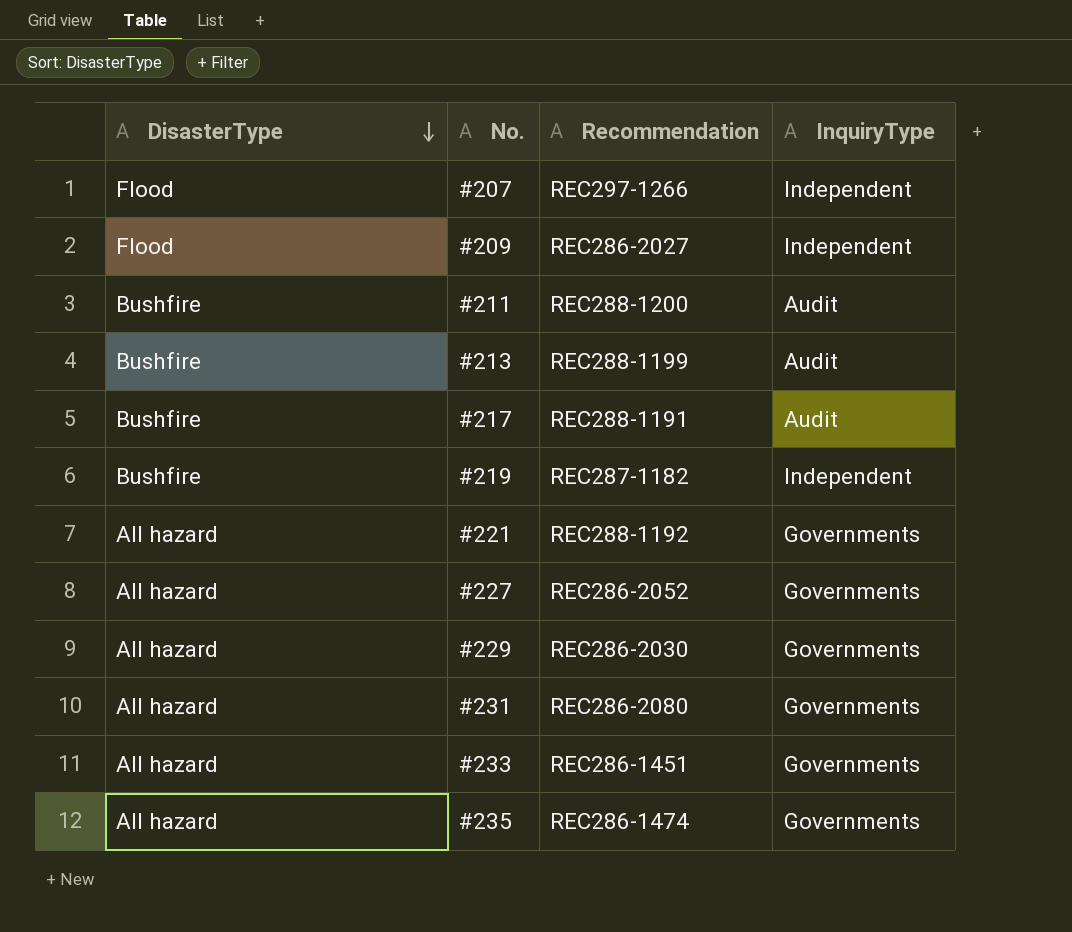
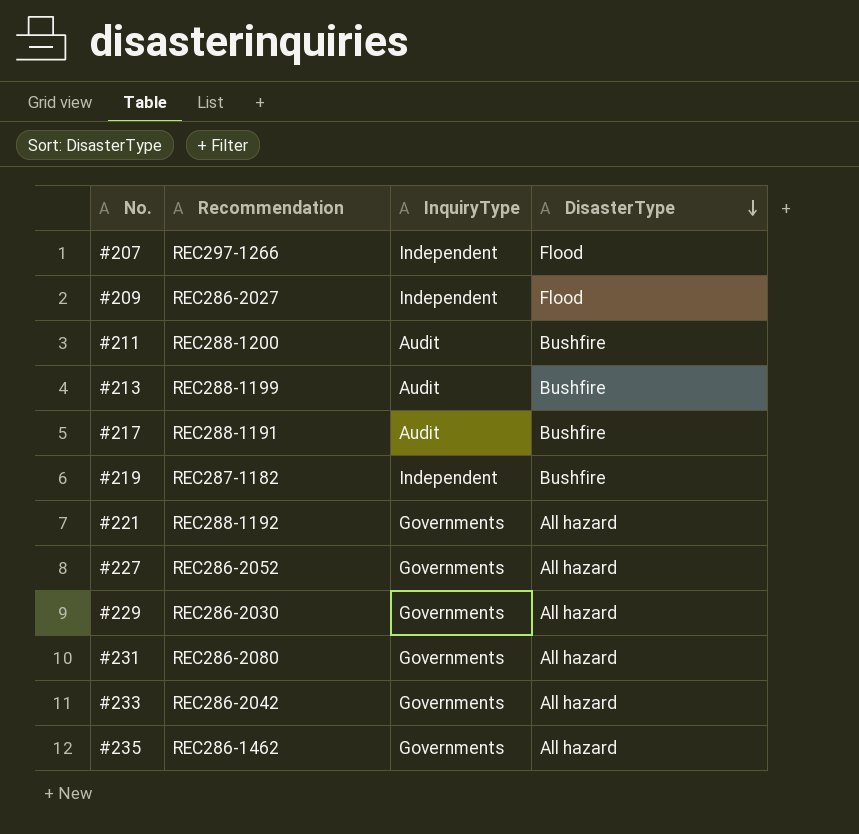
column DisasterType | position: 1 -> 4
#233 | Recommendation: REC286-1451 -> REC286-2042
#235 | Recommendation: REC286-1474 -> REC286-1462

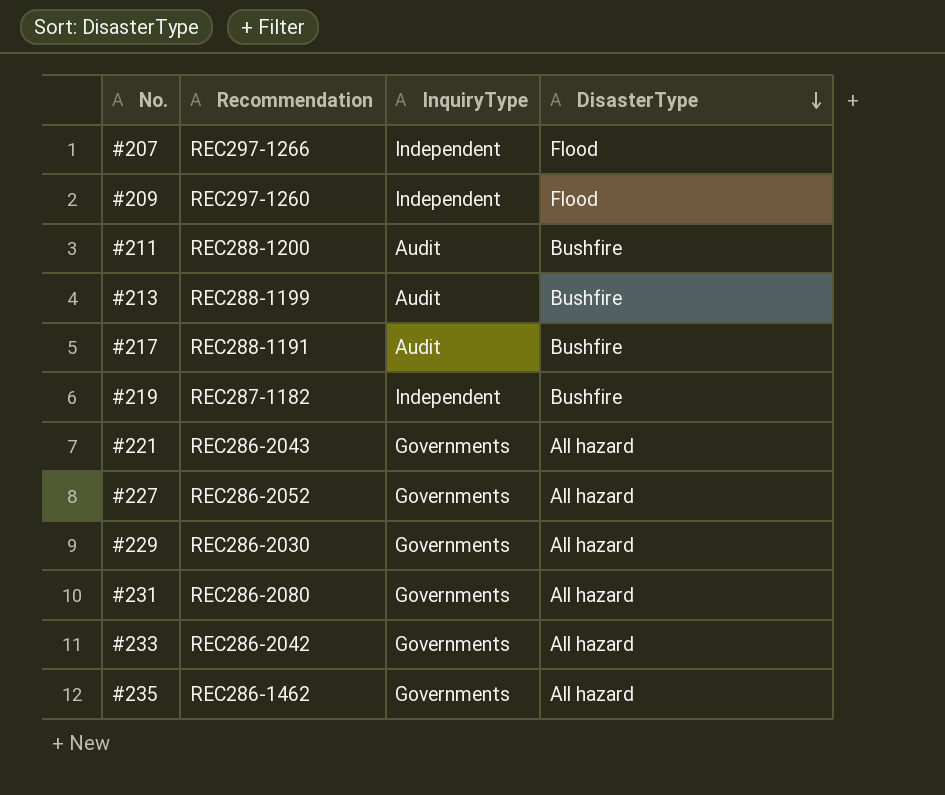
#209 | Recommendation: REC286-2027 -> REC297-1260
#221 | Recommendation: REC288-1192 -> REC286-2043

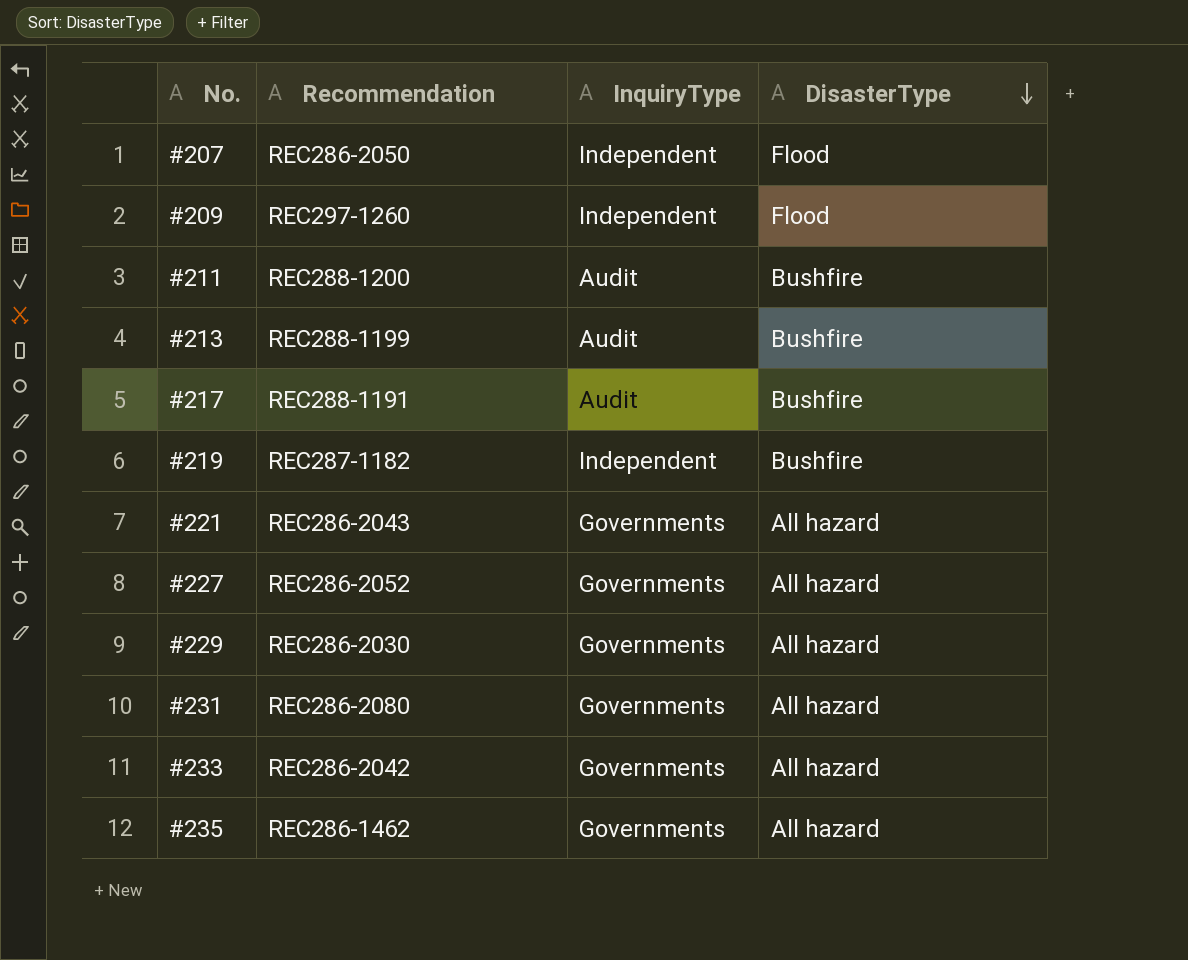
#207 | Recommendation: REC297-1266 -> REC286-2050

